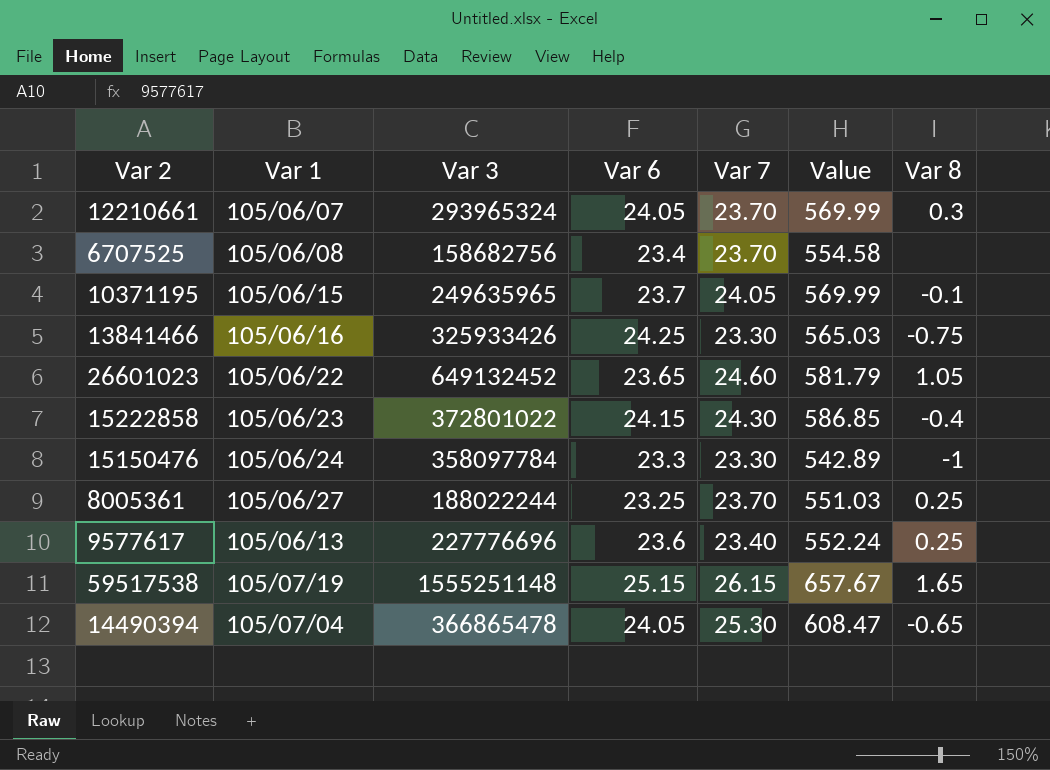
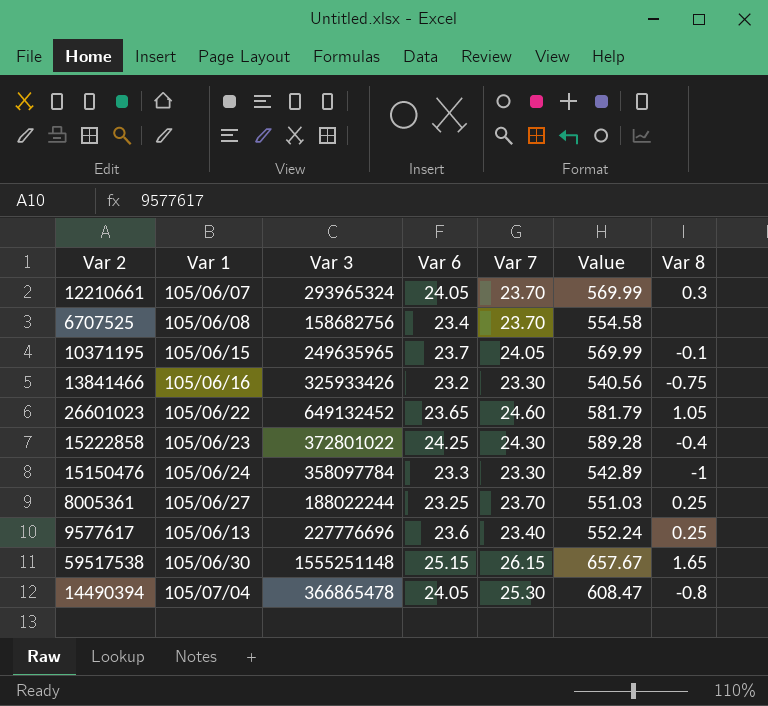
13841466 | Var 6: 24.25 -> 23.2
13841466 | Value: 565.03 -> 540.56
15222858 | Var 6: 24.15 -> 24.25
15222858 | Value: 586.85 -> 589.28
59517538 | Var 1: 105/07/19 -> 105/06/30
14490394 | Var 8: -0.65 -> -0.8

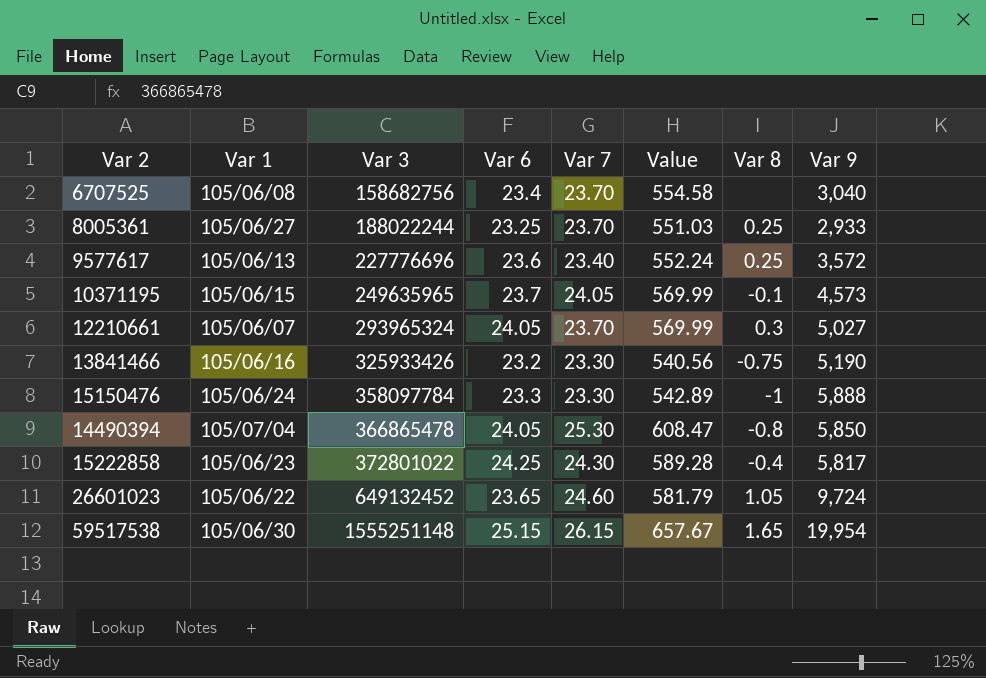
row order: none -> Var 3 ascending
column Var 9 | position: none -> 8

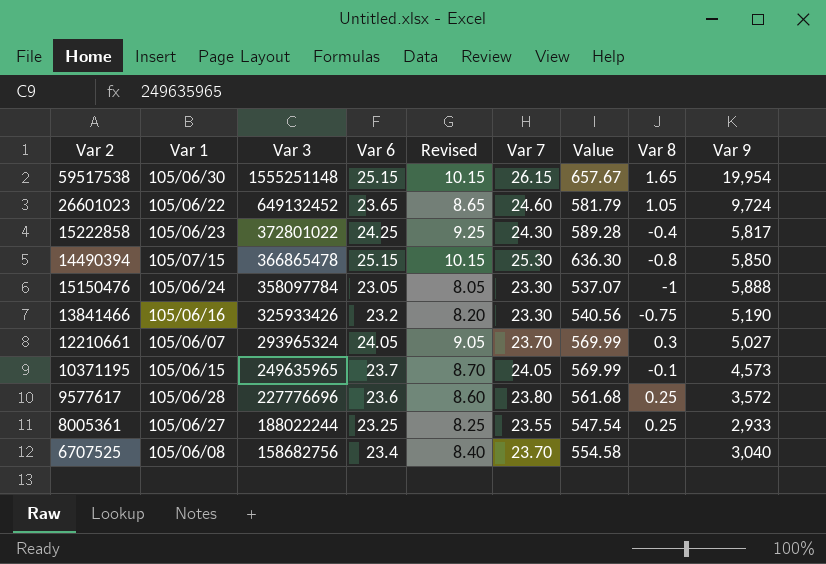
row order: Var 3 ascending -> Var 3 descending
column Revised | formula: none -> [Var 6] - 15
14490394 | Var 1: 105/07/04 -> 105/07/15
14490394 | Var 6: 24.05 -> 25.15
14490394 | Value: 608.47 -> 636.30
15150476 | Var 6: 23.3 -> 23.05
15150476 | Value: 542.89 -> 537.07
9577617 | Var 1: 105/06/13 -> 105/06/28
9577617 | Var 7: 23.40 -> 23.80
9577617 | Value: 552.24 -> 561.68
8005361 | Var 7: 23.70 -> 23.55
8005361 | Value: 551.03 -> 547.54

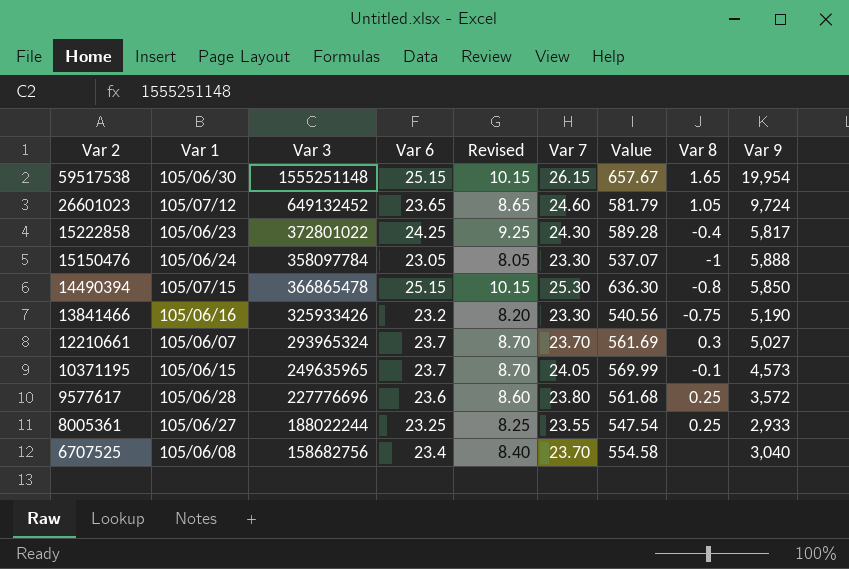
row order: Var 3 descending -> Var 2 descending
26601023 | Var 1: 105/06/22 -> 105/07/12
12210661 | Var 6: 24.05 -> 23.7
12210661 | Revised: 9.05 -> 8.70
12210661 | Value: 569.99 -> 561.69

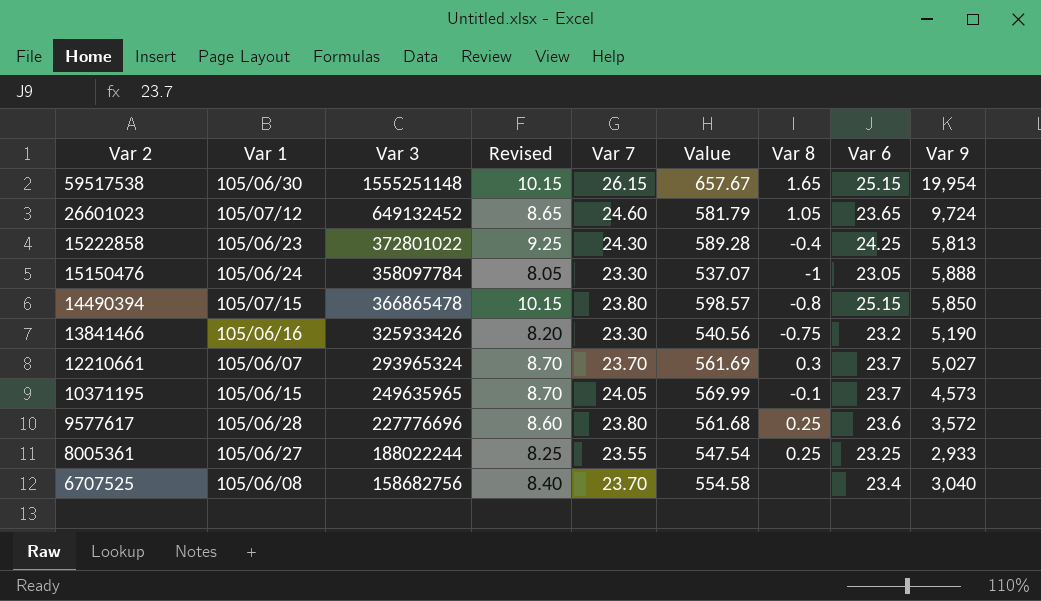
column Var 6 | position: 4 -> 8
15222858 | Var 9: 5,817 -> 5,813
14490394 | Var 7: 25.30 -> 23.80
14490394 | Value: 636.30 -> 598.57

